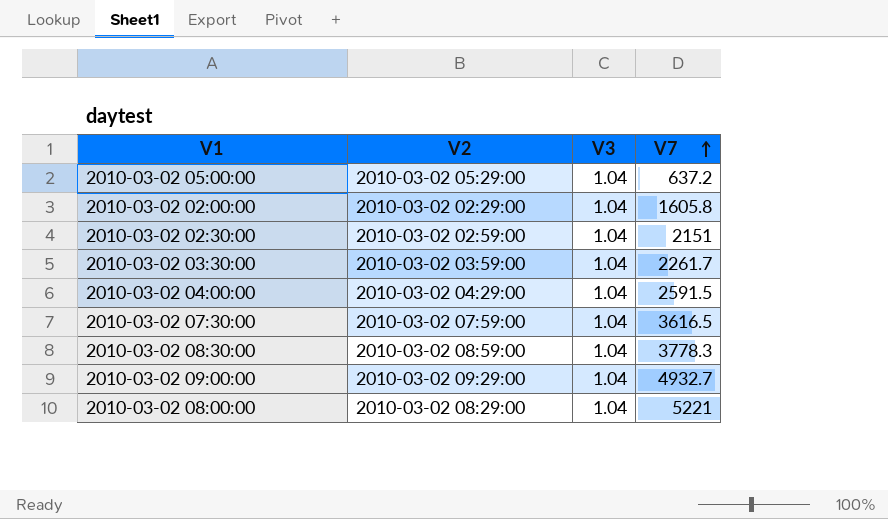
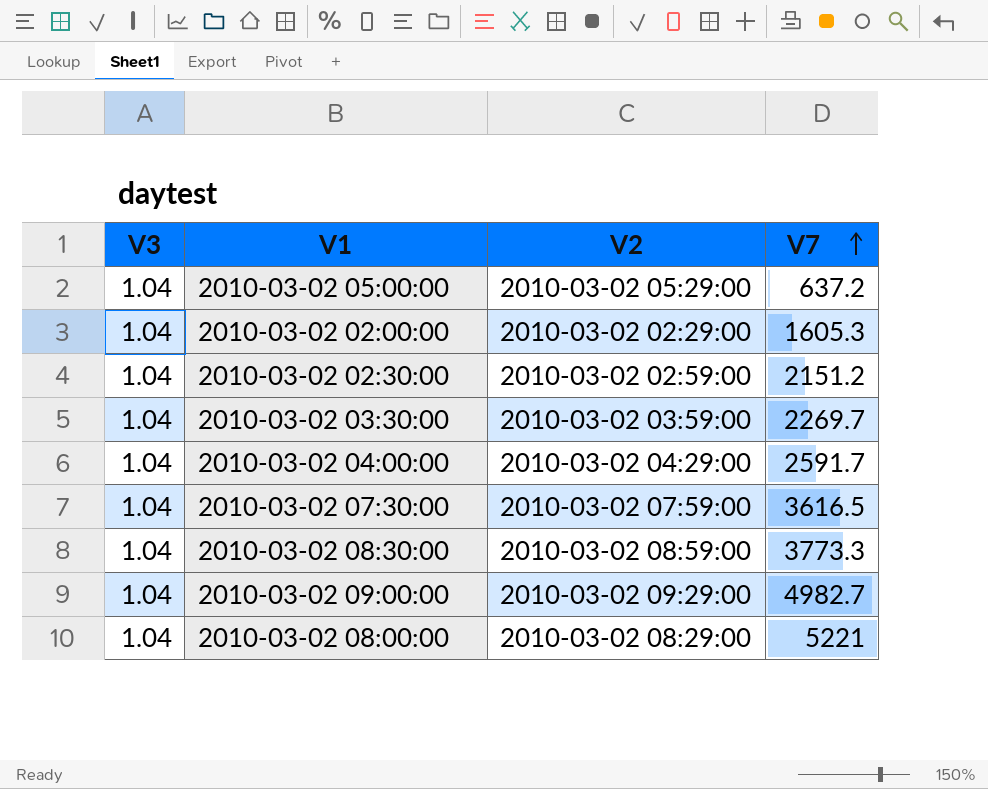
column V3 | position: 3 -> 1
2010-03-02 02:00:00 | V7: 1605.8 -> 1605.3
2010-03-02 02:30:00 | V7: 2151 -> 2151.2
2010-03-02 03:30:00 | V7: 2261.7 -> 2269.7
2010-03-02 04:00:00 | V7: 2591.5 -> 2591.7
2010-03-02 08:30:00 | V7: 3778.3 -> 3773.3
2010-03-02 09:00:00 | V7: 4932.7 -> 4982.7

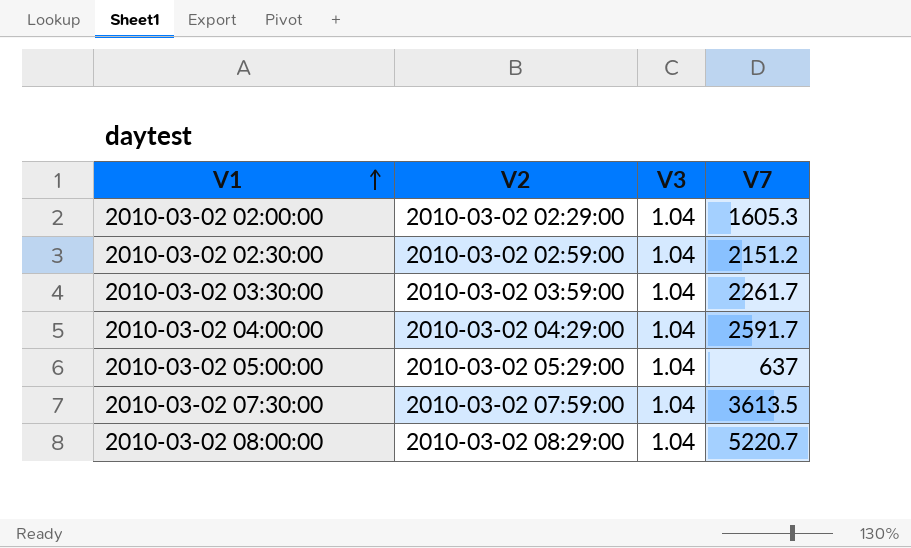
row order: V7 ascending -> V1 ascending
column V3 | position: 1 -> 3
row 2010-03-02 08:30:00: 1.04 | 2010-03-02 08:59:00 | 3773.3 -> none
row 2010-03-02 09:00:00: 1.04 | 2010-03-02 09:29:00 | 4982.7 -> none
2010-03-02 03:30:00 | V7: 2269.7 -> 2261.7
2010-03-02 05:00:00 | V7: 637.2 -> 637
2010-03-02 07:30:00 | V7: 3616.5 -> 3613.5
2010-03-02 08:00:00 | V7: 5221 -> 5220.7

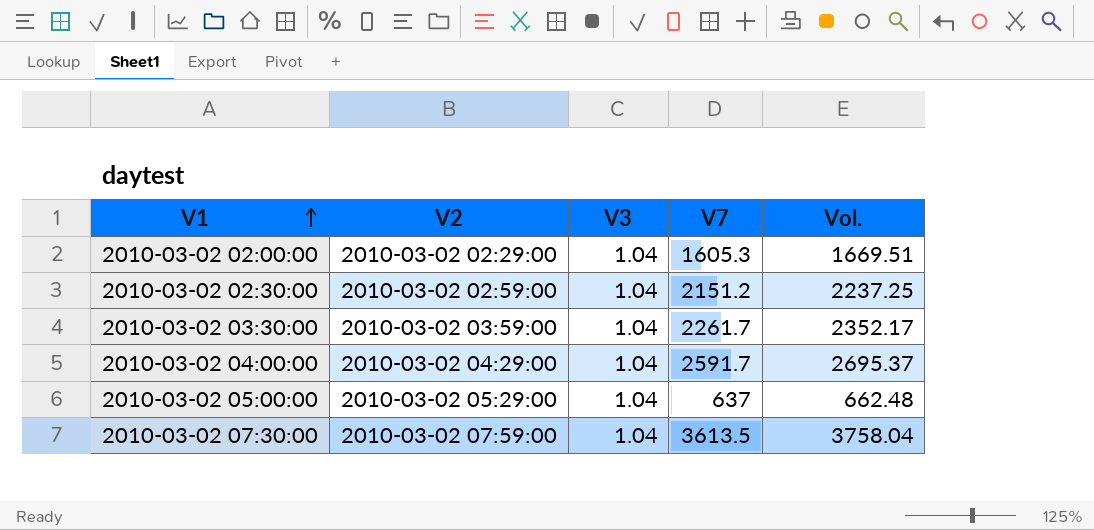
column Vol. | formula: none -> [V3] * [V7]
row 2010-03-02 08:00:00: 2010-03-02 08:29:00 | 1.04 | 5220.7 -> none

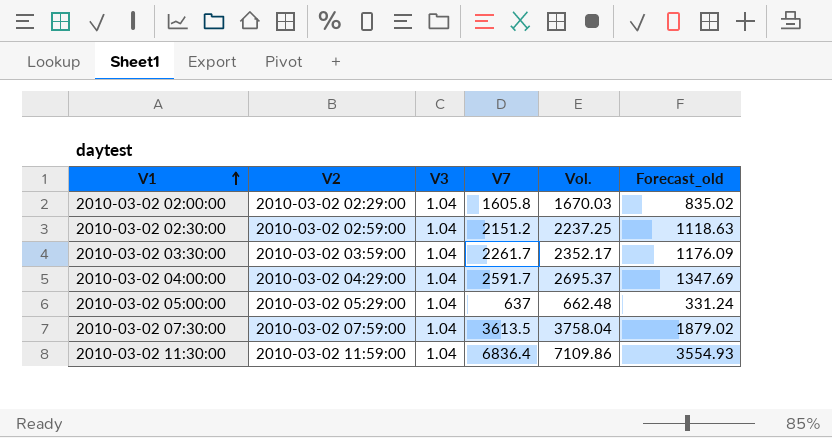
column Forecast_old | formula: none -> [Vol.] * 0.5
2010-03-02 02:00:00 | V7: 1605.3 -> 1605.8
2010-03-02 02:00:00 | Vol.: 1669.51 -> 1670.03
row 2010-03-02 11:30:00: none -> 2010-03-02 11:59:00 | 1.04 | 6836.4 | 7109.86 | 3554.93

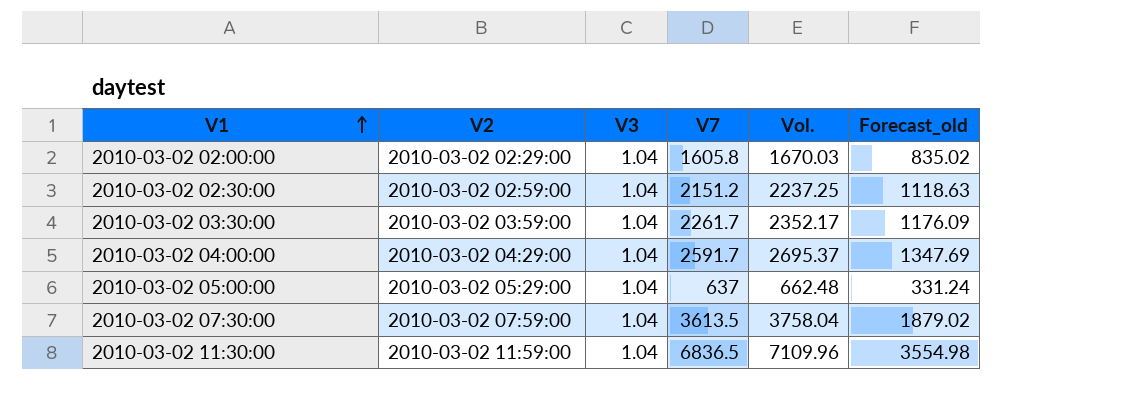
2010-03-02 11:30:00 | V7: 6836.4 -> 6836.5
2010-03-02 11:30:00 | Vol.: 7109.86 -> 7109.96
2010-03-02 11:30:00 | Forecast_old: 3554.93 -> 3554.98

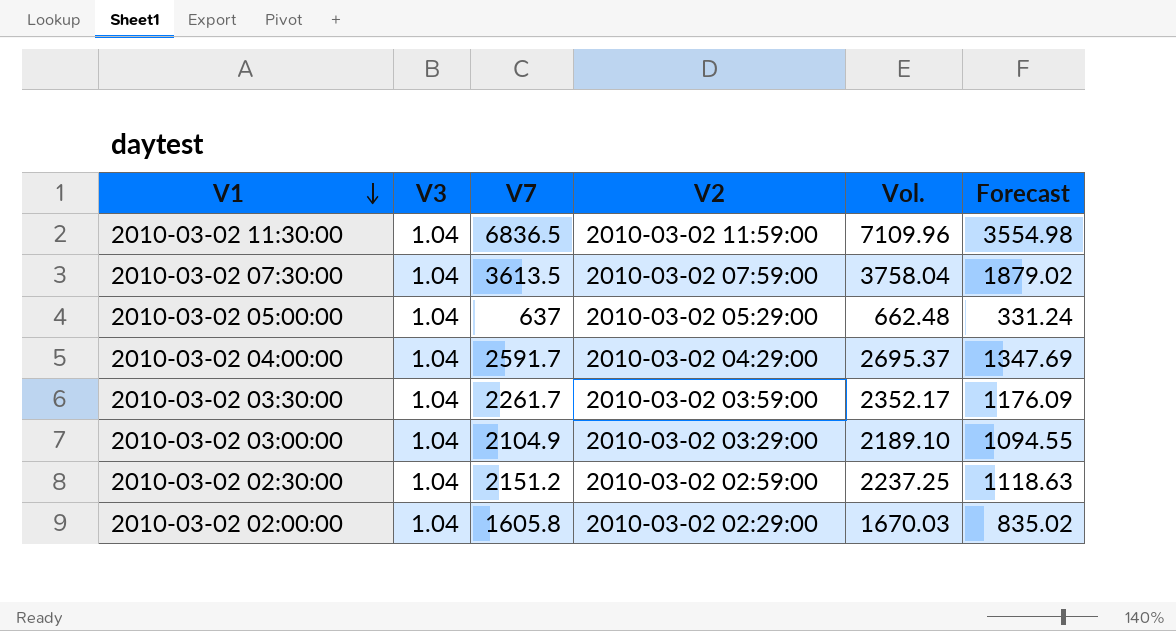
row order: V1 ascending -> V1 descending
column V2 | position: 2 -> 4
column name: Forecast_old -> Forecast
row 2010-03-02 03:00:00: none -> 1.04 | 2104.9 | 2010-03-02 03:29:00 | 2189.10 | 1094.55

